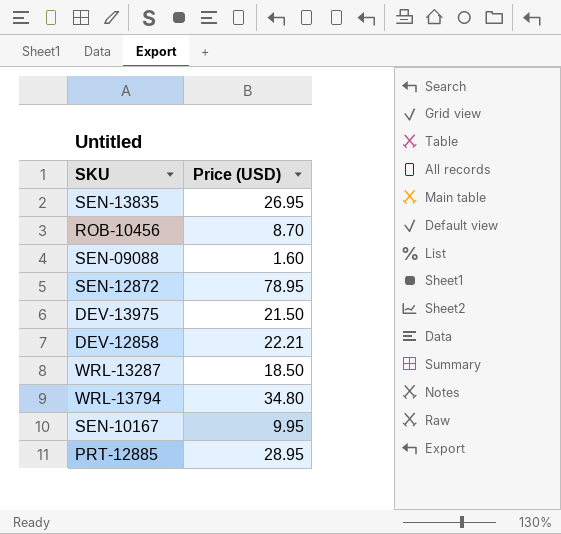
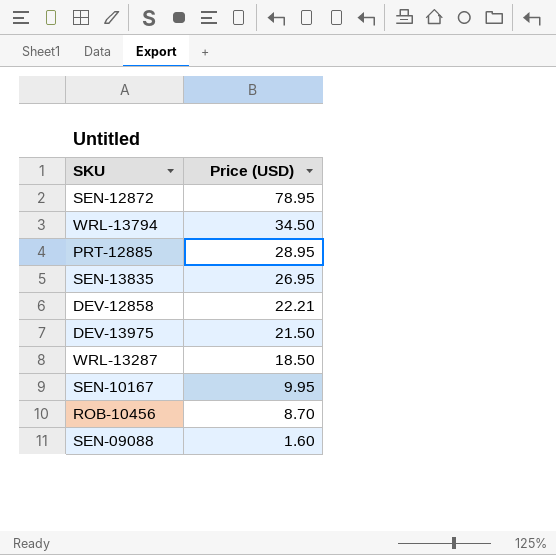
row order: none -> Price (USD) descending
WRL-13794 | Price (USD): 34.80 -> 34.50

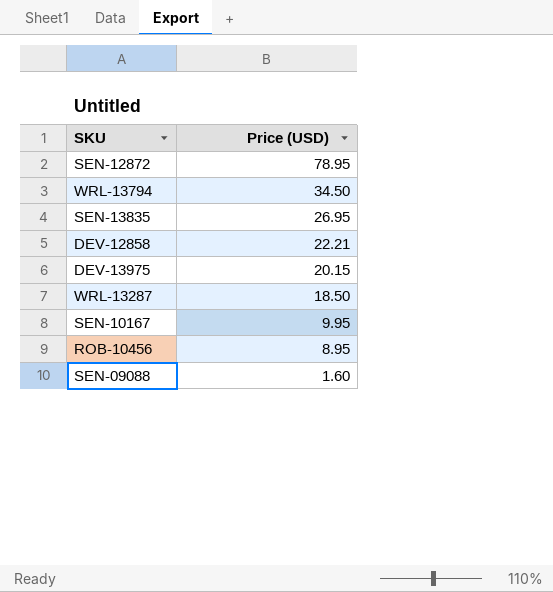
row PRT-12885: 28.95 -> none
DEV-13975 | Price (USD): 21.50 -> 20.15
ROB-10456 | Price (USD): 8.70 -> 8.95

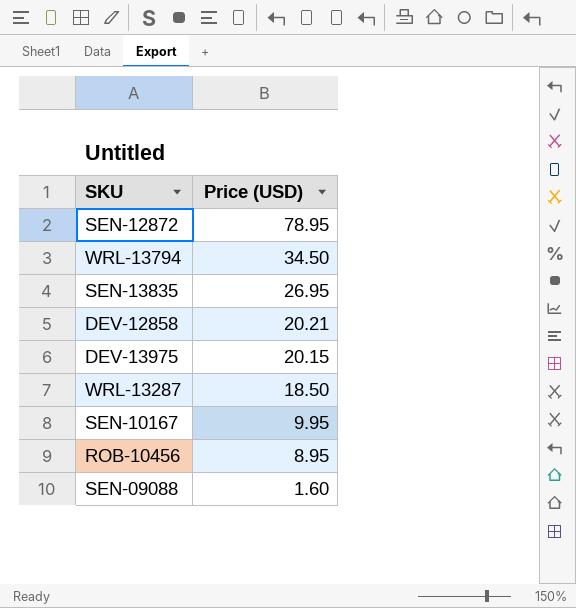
DEV-12858 | Price (USD): 22.21 -> 20.21

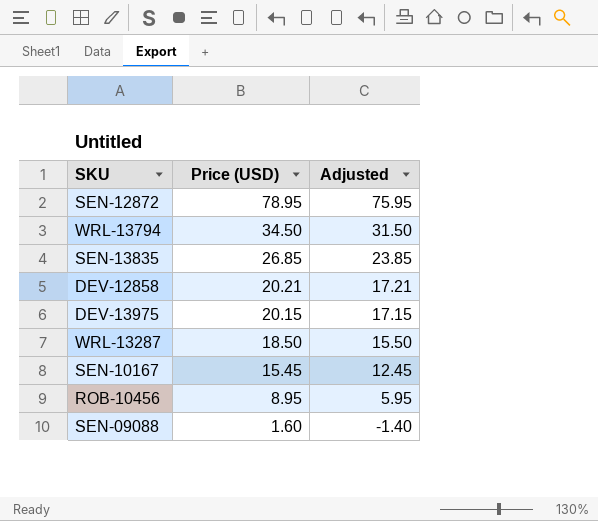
column Adjusted | formula: none -> [Price (USD)] - 3
SEN-13835 | Price (USD): 26.95 -> 26.85
SEN-10167 | Price (USD): 9.95 -> 15.45

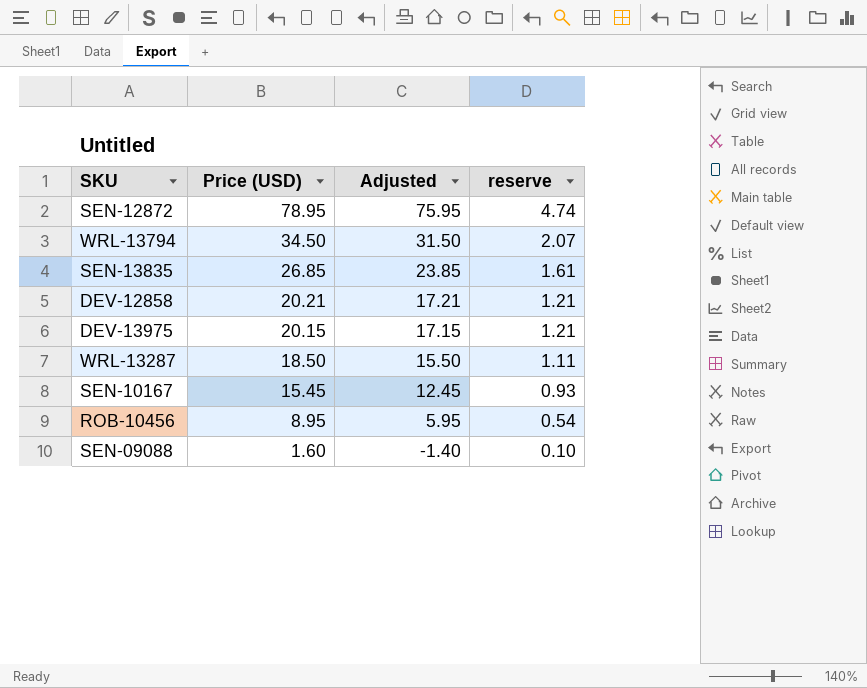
column reserve | formula: none -> [Price (USD)] * 0.06

